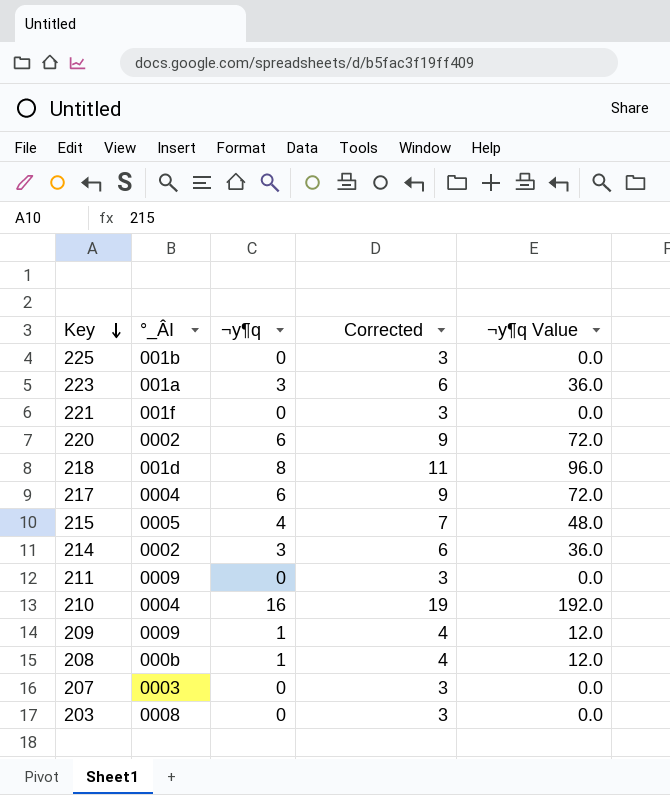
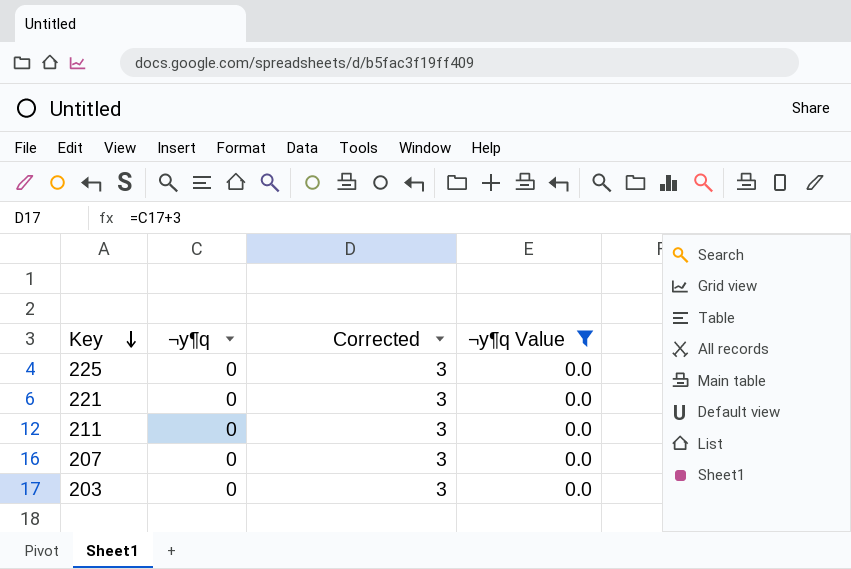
filter: none -> ¬y¶q Value = 0.0
column °_ÂI | position: 2 -> none

